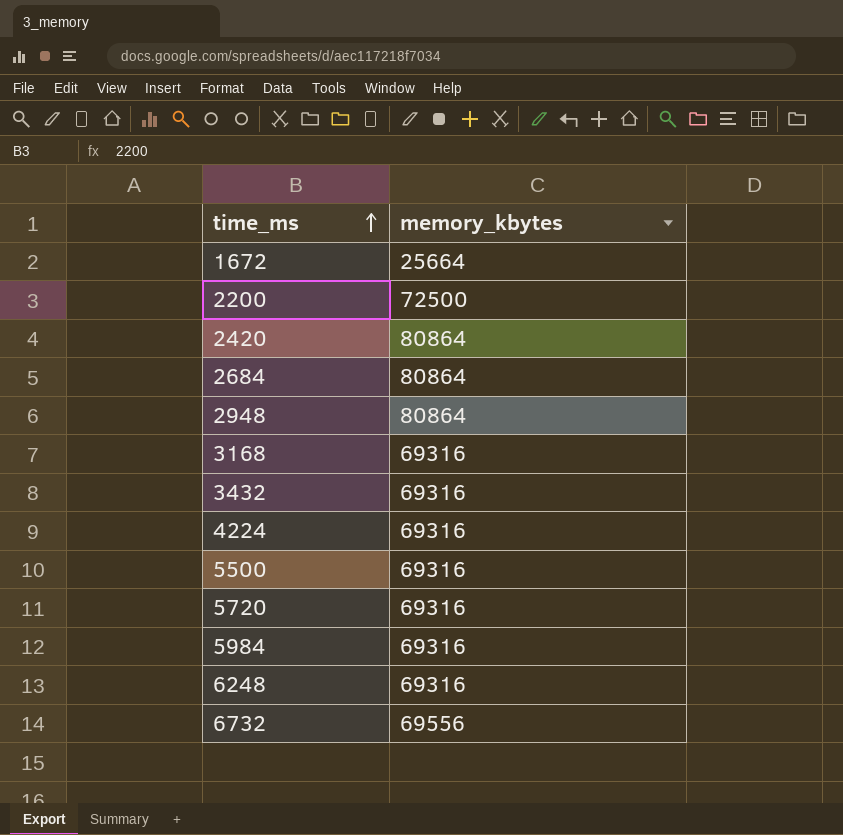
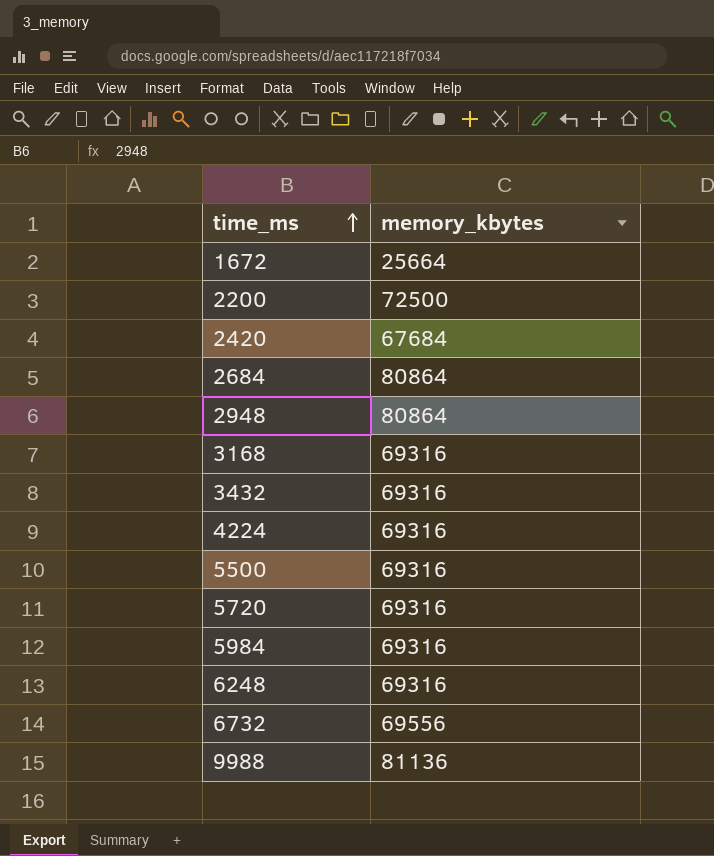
2420 | memory_kbytes: 80864 -> 67684
row 9988: none -> 81136

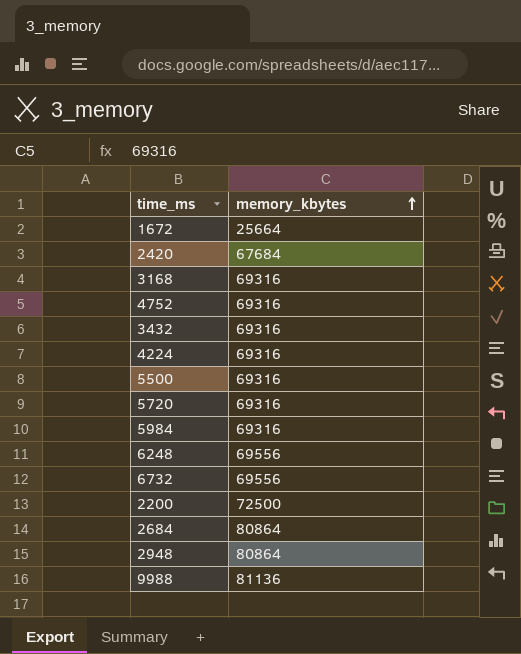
row order: time_ms ascending -> memory_kbytes ascending
row 4752: none -> 69316
6248 | memory_kbytes: 69316 -> 69556

